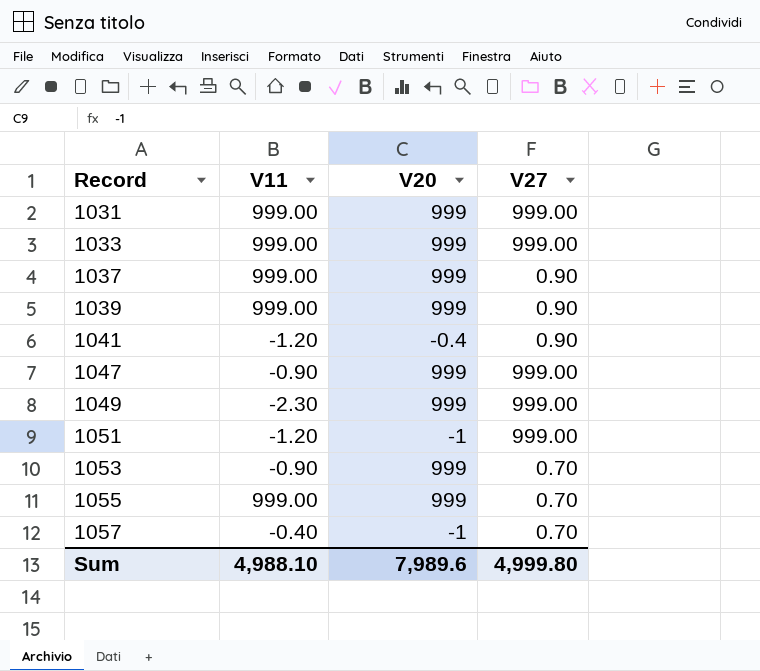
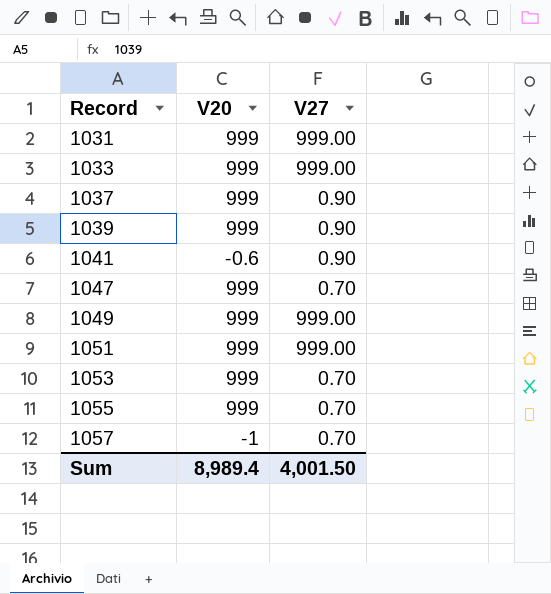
column V11 | position: 2 -> none
1041 | V20: -0.4 -> -0.6
1047 | V27: 999.00 -> 0.70
1051 | V20: -1 -> 999
Sum | V20: 7,989.6 -> 8,989.4
Sum | V27: 4,999.80 -> 4,001.50

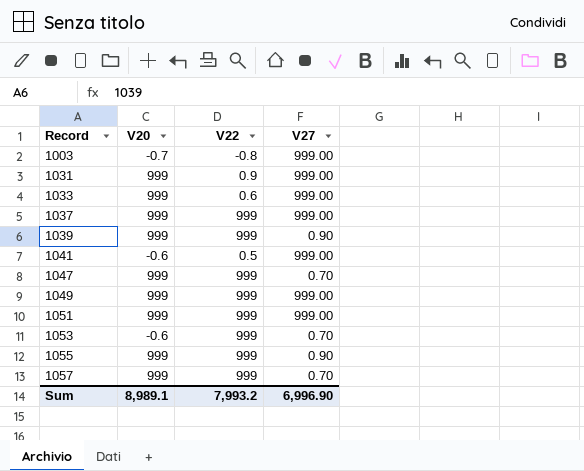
column V22 | position: none -> 3
row 1003: none -> -0.7 | -0.8 | 999.00
1037 | V27: 0.90 -> 999.00
1041 | V27: 0.90 -> 999.00
1053 | V20: 999 -> -0.6
1055 | V27: 0.70 -> 0.90
1057 | V20: -1 -> 999
Sum | V20: 8,989.4 -> 8,989.1
Sum | V27: 4,001.50 -> 6,996.90

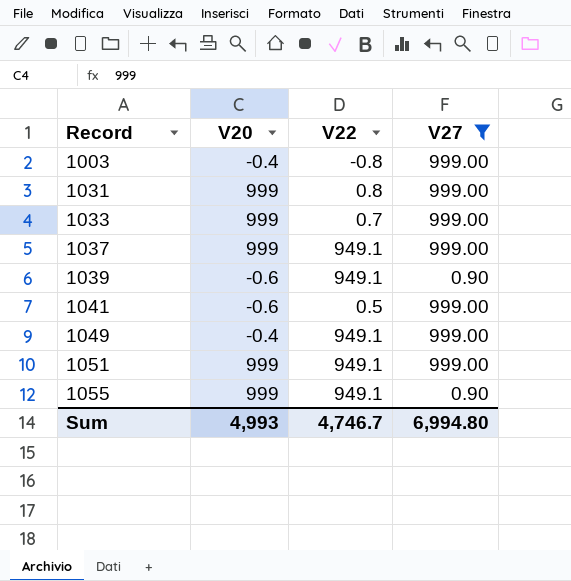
filter: none -> V27 != 0.70
1003 | V20: -0.7 -> -0.4
1031 | V22: 0.9 -> 0.8
1033 | V22: 0.6 -> 0.7
1037 | V22: 999 -> 949.1
1039 | V20: 999 -> -0.6
1039 | V22: 999 -> 949.1
1049 | V20: 999 -> -0.4
1049 | V22: 999 -> 949.1
1051 | V22: 999 -> 949.1
1055 | V22: 999 -> 949.1
Sum | V20: 8,989.1 -> 4,993
Sum | V22: 7,993.2 -> 4,746.7
Sum | V27: 6,996.90 -> 6,994.80

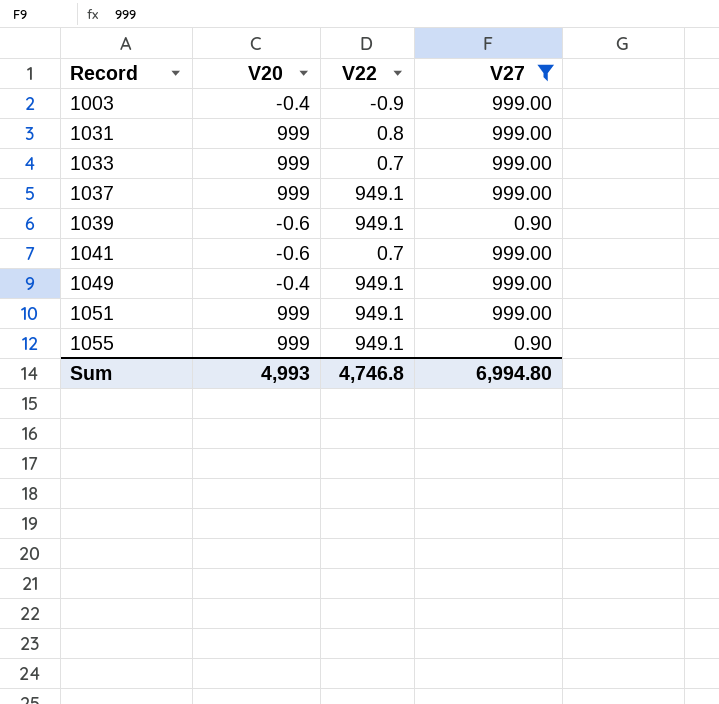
1003 | V22: -0.8 -> -0.9
1041 | V22: 0.5 -> 0.7
Sum | V22: 4,746.7 -> 4,746.8

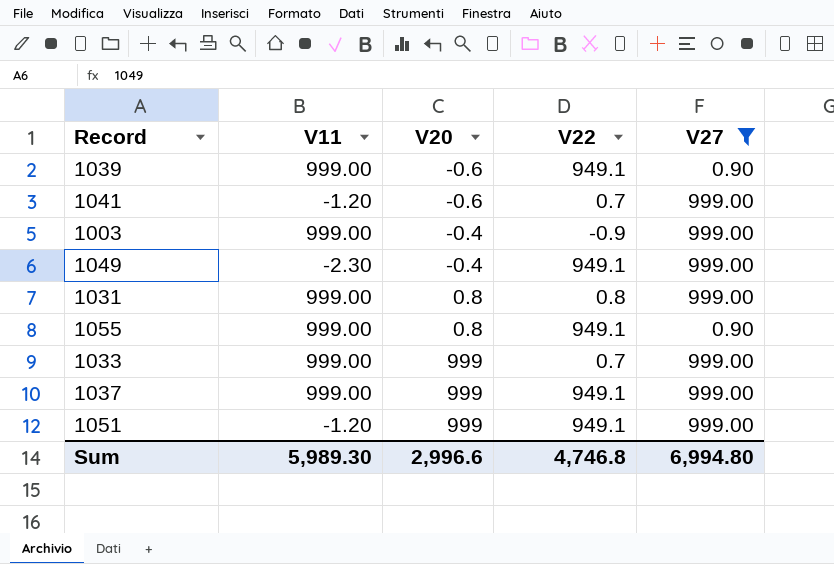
row order: Record ascending -> V20 ascending
column V11 | position: none -> 2
1031 | V20: 999 -> 0.8
1055 | V20: 999 -> 0.8
Sum | V20: 4,993 -> 2,996.6

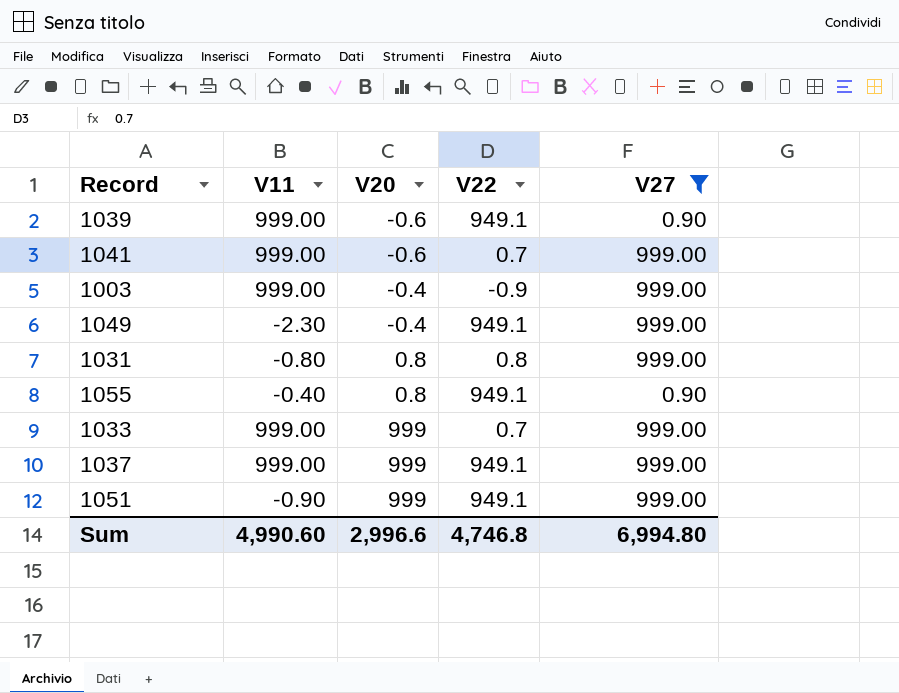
1041 | V11: -1.20 -> 999.00
1031 | V11: 999.00 -> -0.80
1055 | V11: 999.00 -> -0.40
1051 | V11: -1.20 -> -0.90
Sum | V11: 5,989.30 -> 4,990.60

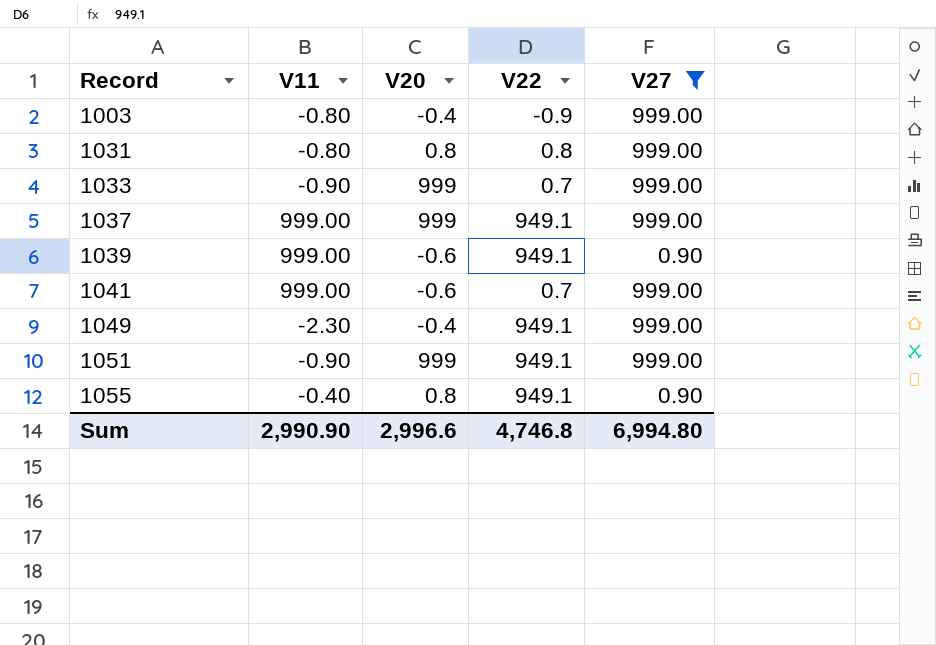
row order: V20 ascending -> Record ascending
1003 | V11: 999.00 -> -0.80
1033 | V11: 999.00 -> -0.90
Sum | V11: 4,990.60 -> 2,990.90

